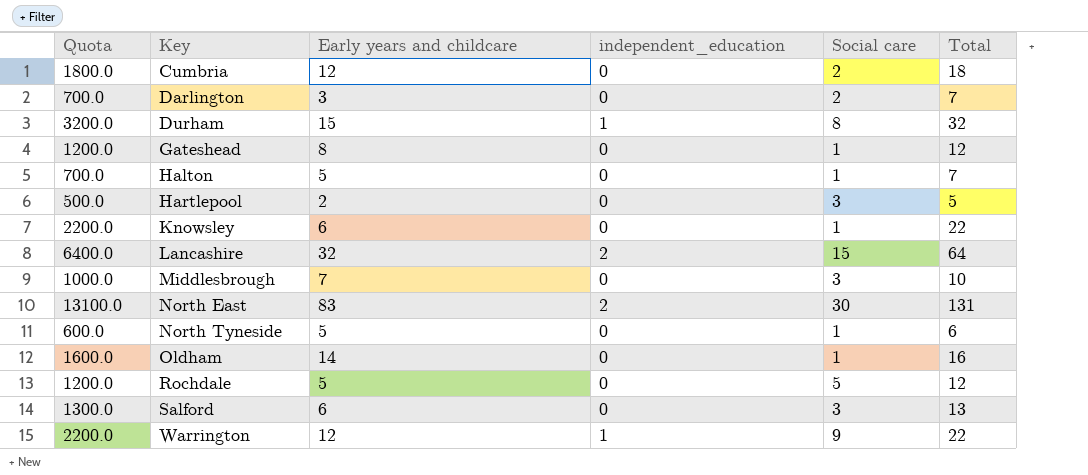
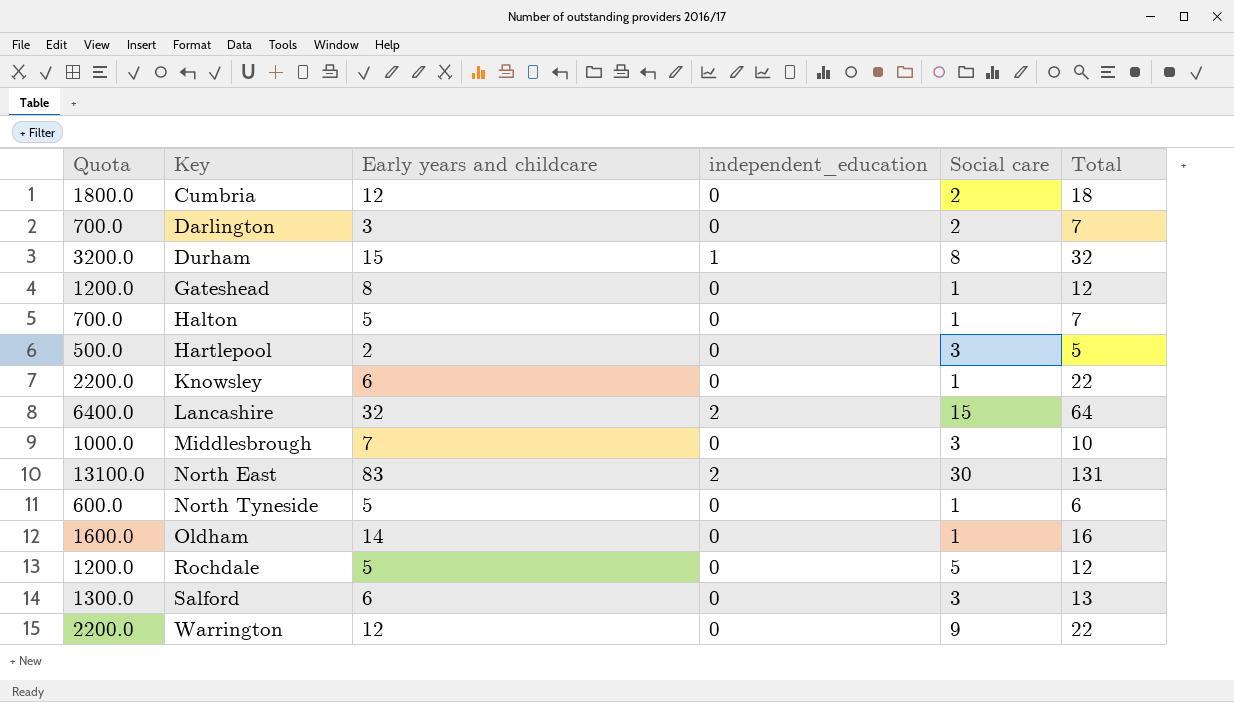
Warrington | independent_education: 1 -> 0

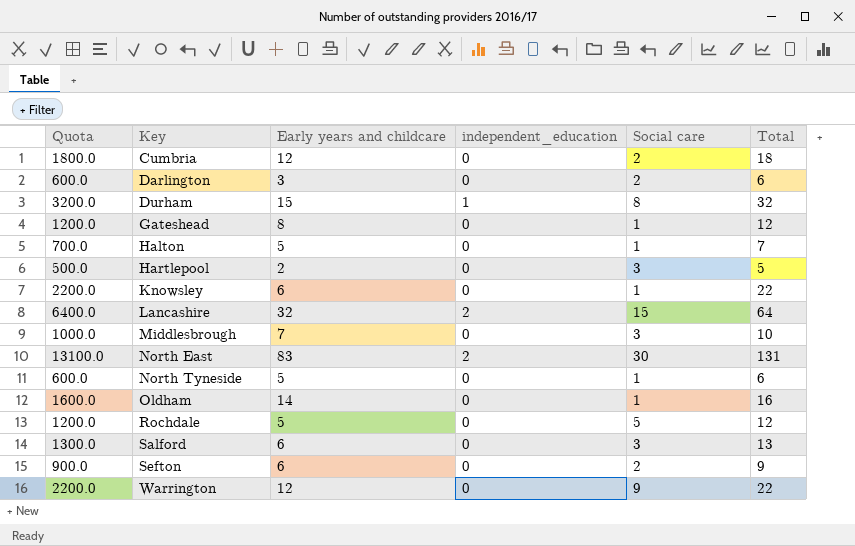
Darlington | Quota: 700.0 -> 600.0
Darlington | Total: 7 -> 6
row Sefton: none -> 900.0 | 6 | 0 | 2 | 9

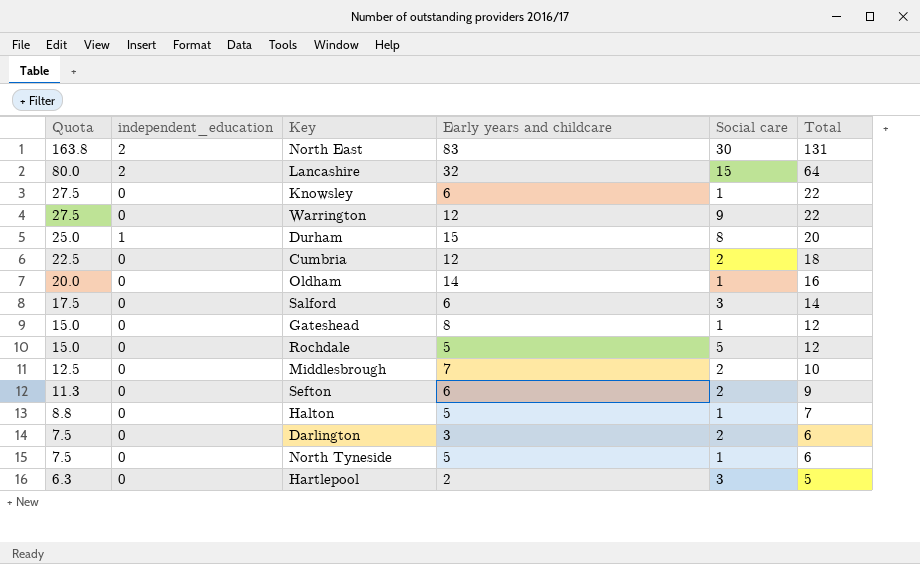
row order: Key ascending -> Quota descending
column Quota | formula: [Total] * 100 -> [Total] * 1.25
column independent_education | position: 4 -> 2
Durham | Total: 32 -> 20
Salford | Total: 13 -> 14
Middlesbrough | Social care: 3 -> 2

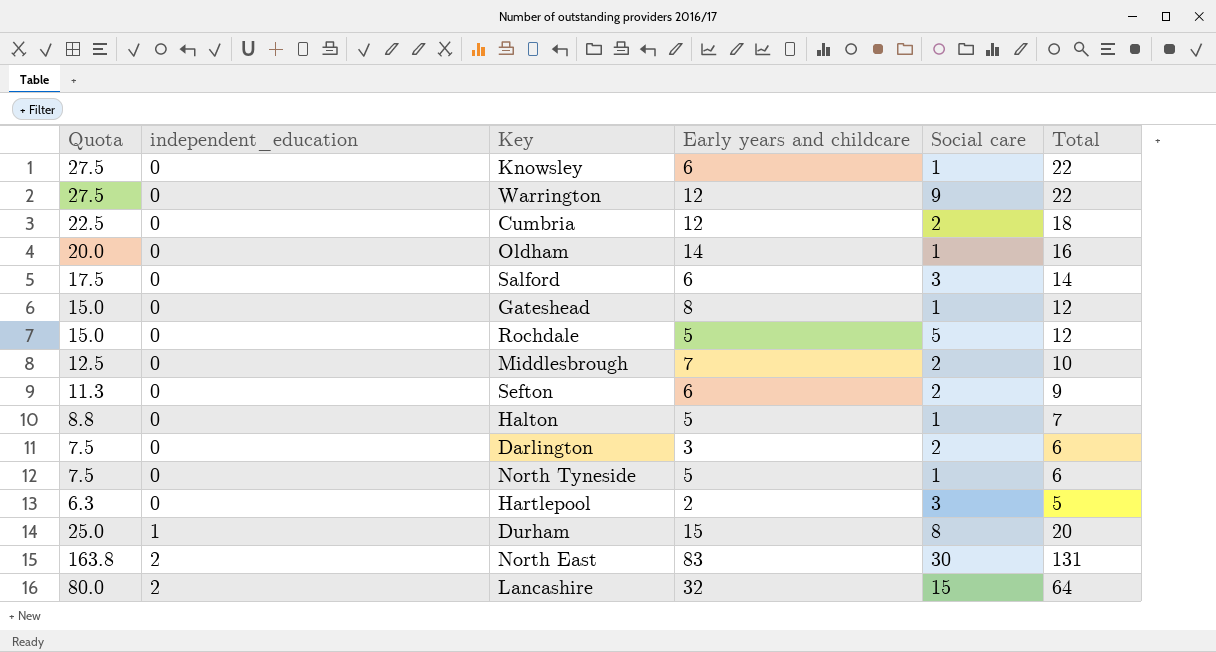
row order: Quota descending -> independent_education ascending

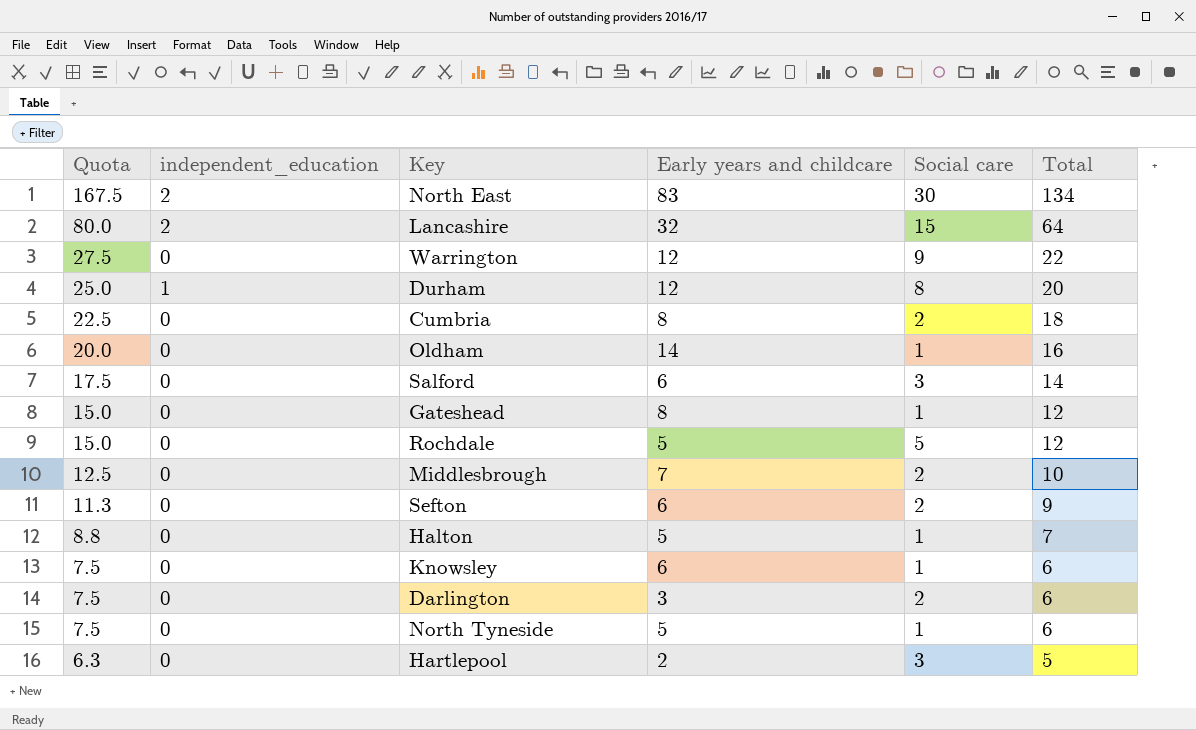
row order: independent_education ascending -> Quota descending
North East | Quota: 163.8 -> 167.5
North East | Total: 131 -> 134
Durham | Early years and childcare: 15 -> 12
Cumbria | Early years and childcare: 12 -> 8
Knowsley | Quota: 27.5 -> 7.5
Knowsley | Total: 22 -> 6

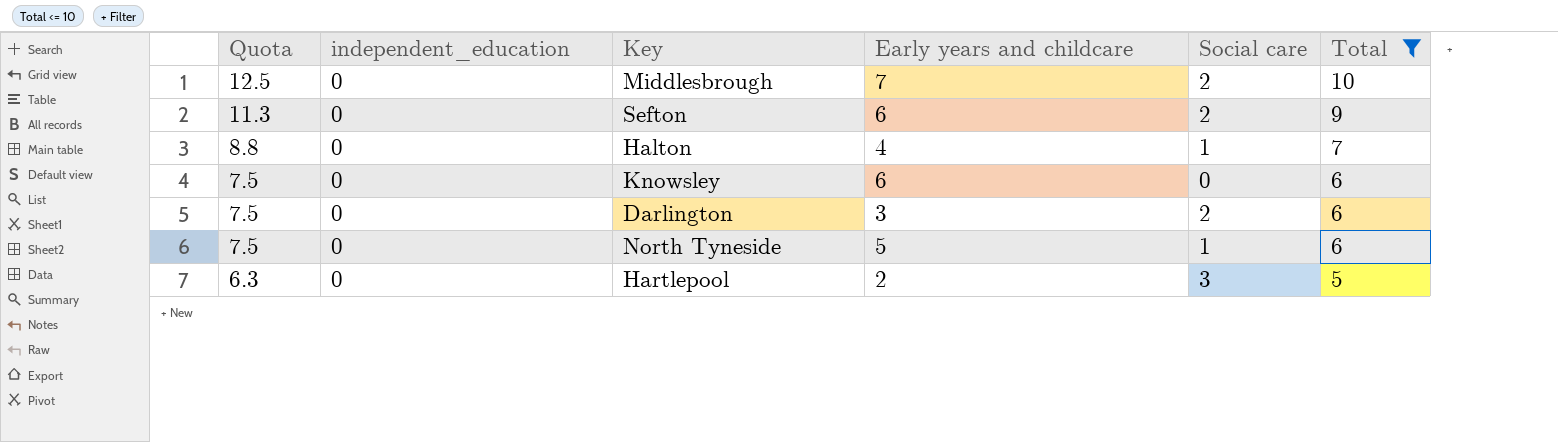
filter: none -> Total <= 10
Halton | Early years and childcare: 5 -> 4
Knowsley | Social care: 1 -> 0

